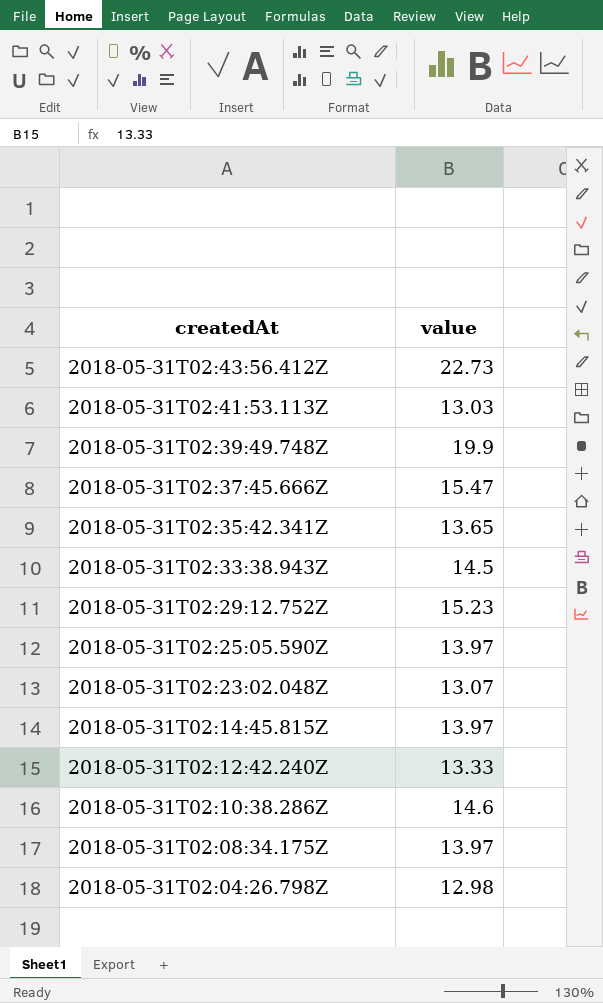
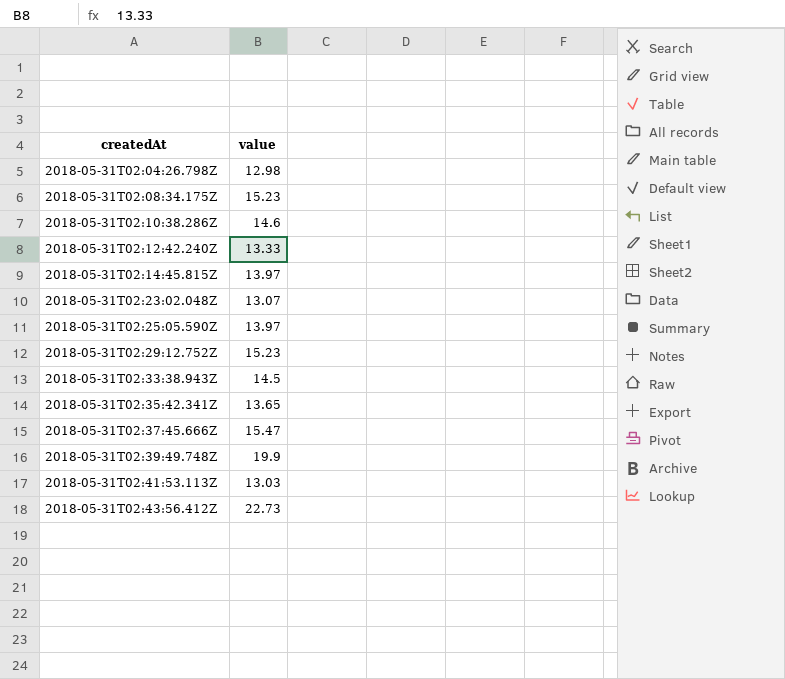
row order: createdAt descending -> createdAt ascending
2018-05-31T02:08:34.175Z | value: 13.97 -> 15.23

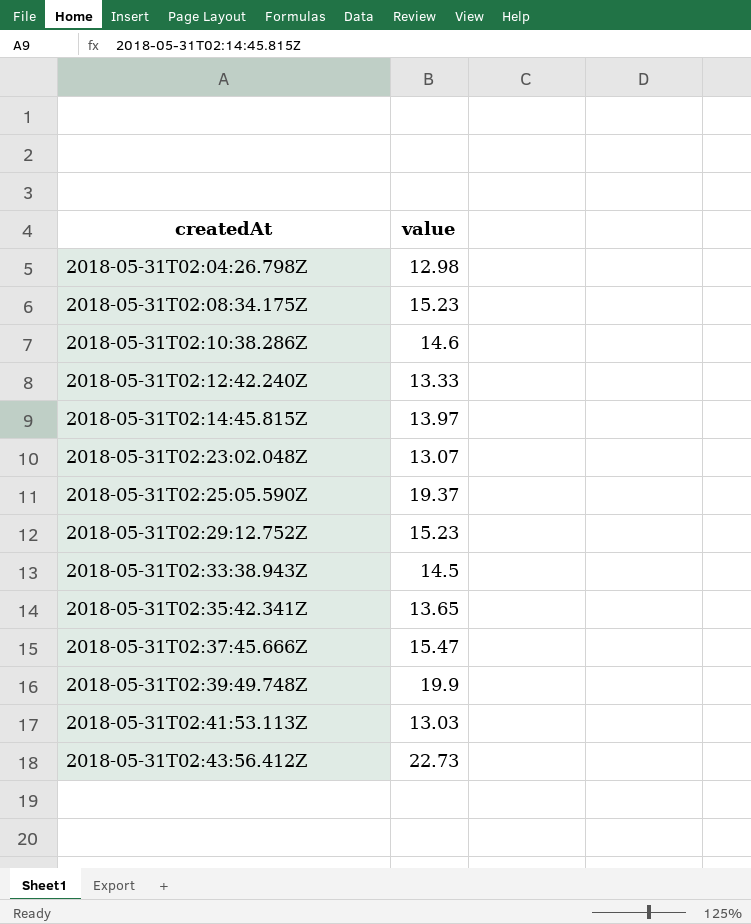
2018-05-31T02:25:05.590Z | value: 13.97 -> 19.37

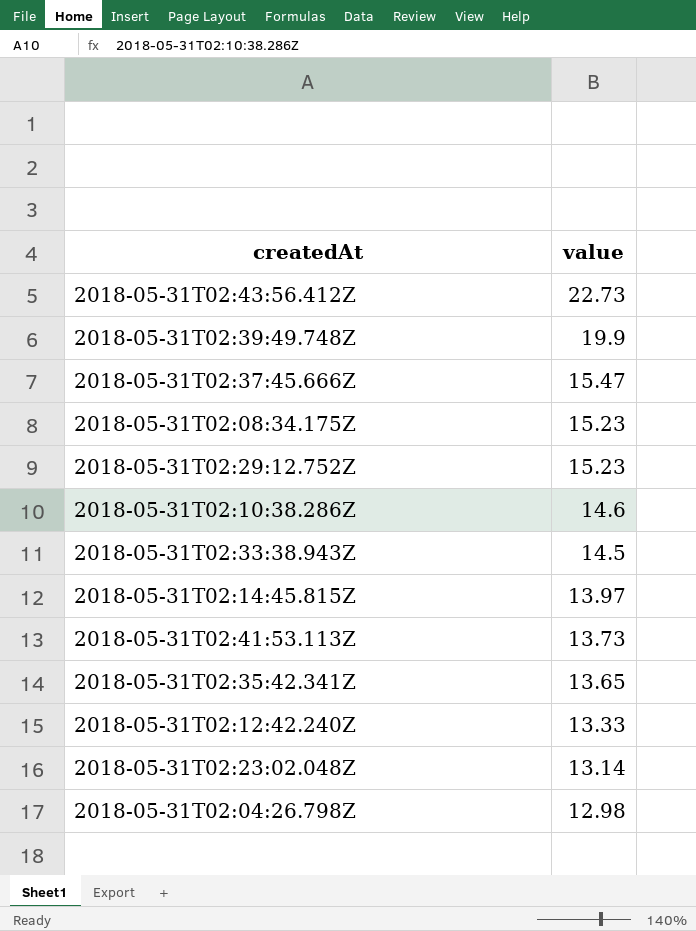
row order: createdAt ascending -> value descending
row 2018-05-31T02:25:05.590Z: 19.37 -> none
2018-05-31T02:41:53.113Z | value: 13.03 -> 13.73
2018-05-31T02:23:02.048Z | value: 13.07 -> 13.14

